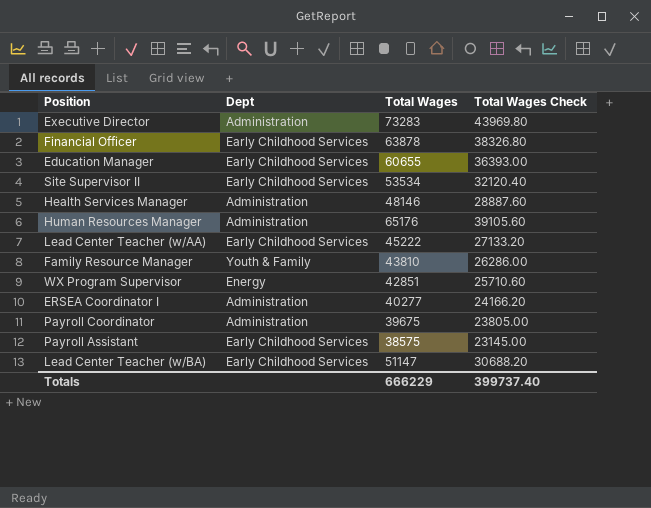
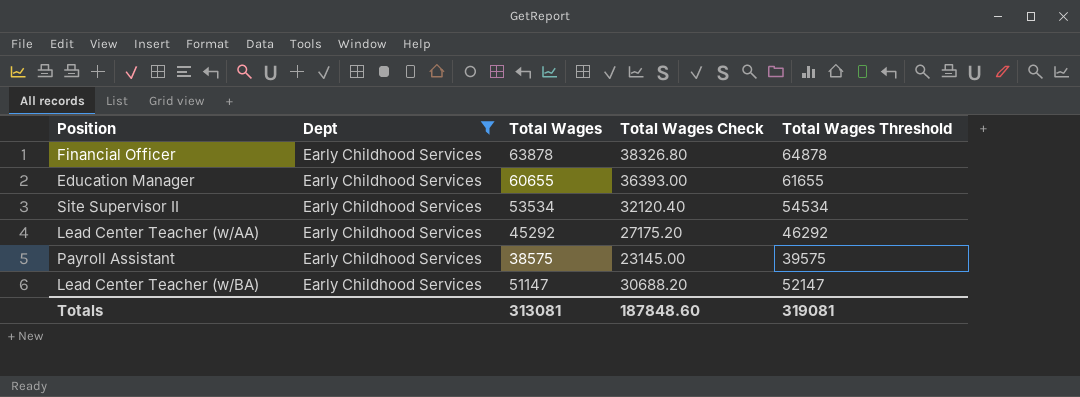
filter: none -> Dept = Early Childhood Services
column Total Wages Threshold | formula: none -> [Total Wages] + 1000
Lead Center Teacher (w/AA) | Total Wages: 45222 -> 45292
Lead Center Teacher (w/AA) | Total Wages Check: 27133.20 -> 27175.20
Totals | Total Wages: 666229 -> 313081
Totals | Total Wages Check: 399737.40 -> 187848.60

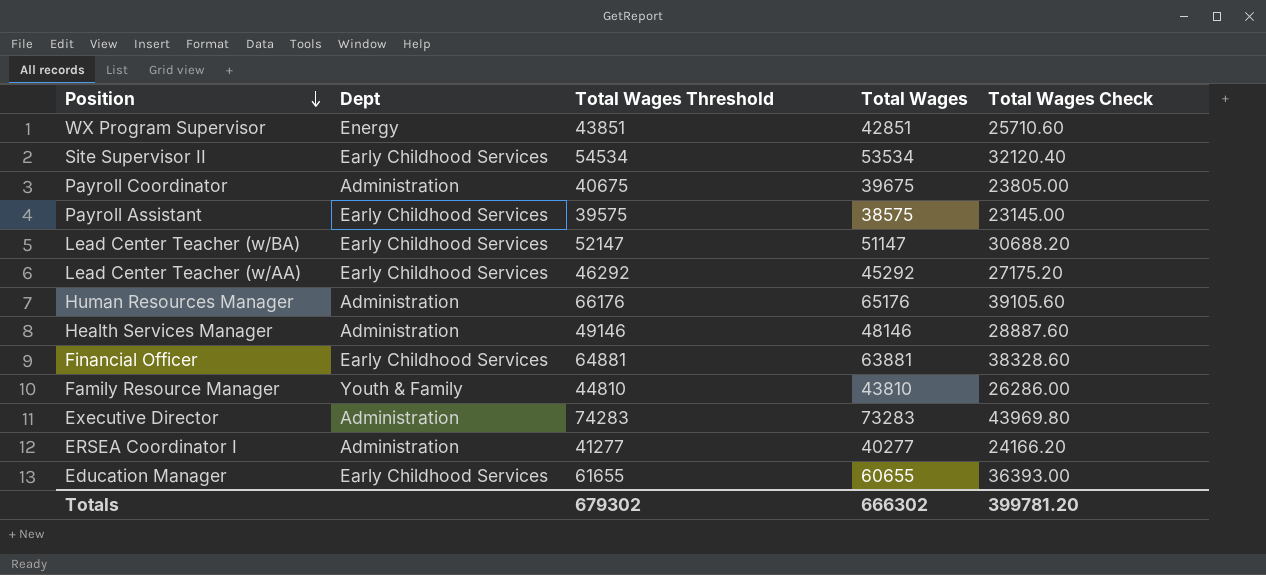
filter: Dept = Early Childhood Services -> none
row order: none -> Position descending
column Total Wages Threshold | position: 5 -> 3
Financial Officer | Total Wages Threshold: 64878 -> 64881
Financial Officer | Total Wages: 63878 -> 63881
Financial Officer | Total Wages Check: 38326.80 -> 38328.60
Totals | Total Wages Threshold: 319081 -> 679302
Totals | Total Wages: 313081 -> 666302
Totals | Total Wages Check: 187848.60 -> 399781.20

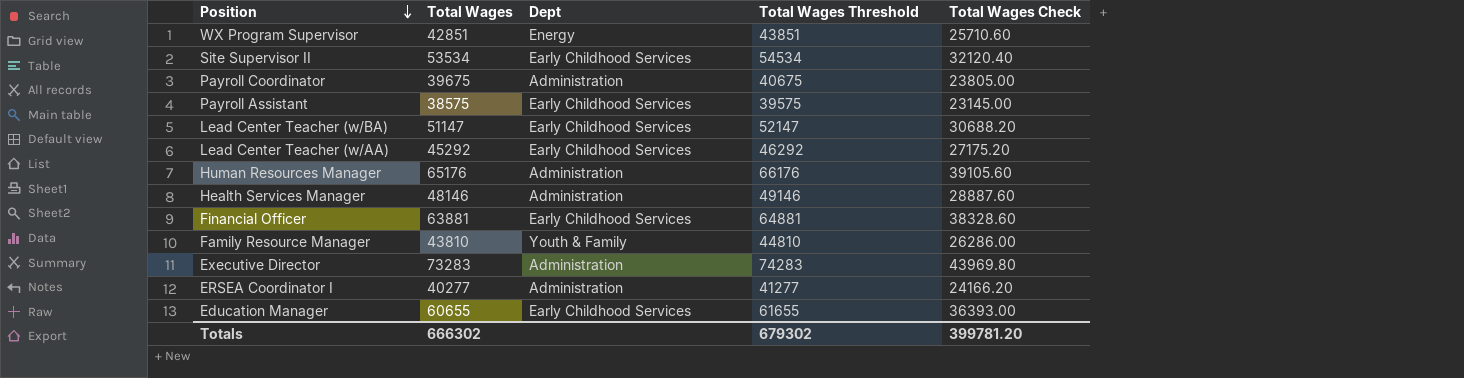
column Total Wages | position: 4 -> 2

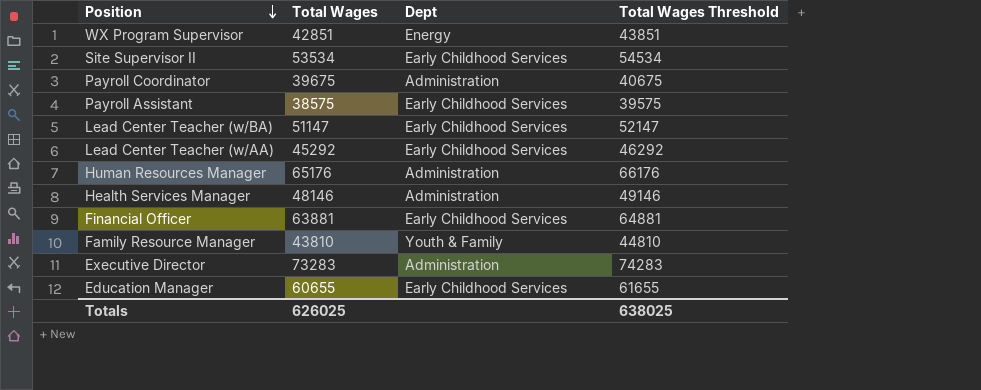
column Total Wages Check | formula: [Total Wages] * 0.6 -> none
row ERSEA Coordinator I: 40277 | Administration | 41277 | 24166.20 -> none
Totals | Total Wages: 666302 -> 626025
Totals | Total Wages Threshold: 679302 -> 638025

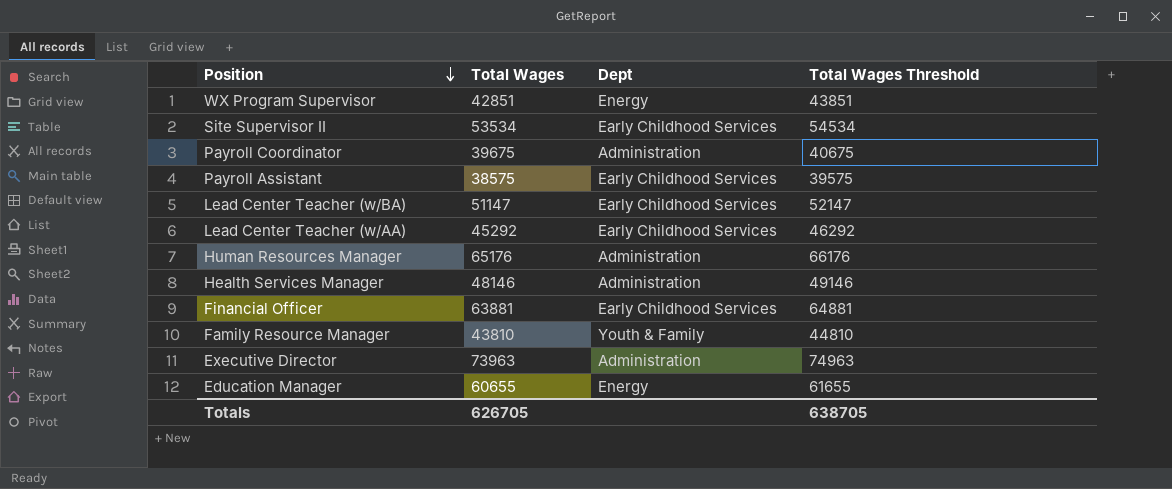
Executive Director | Total Wages: 73283 -> 73963
Executive Director | Total Wages Threshold: 74283 -> 74963
Education Manager | Dept: Early Childhood Services -> Energy
Totals | Total Wages: 626025 -> 626705
Totals | Total Wages Threshold: 638025 -> 638705

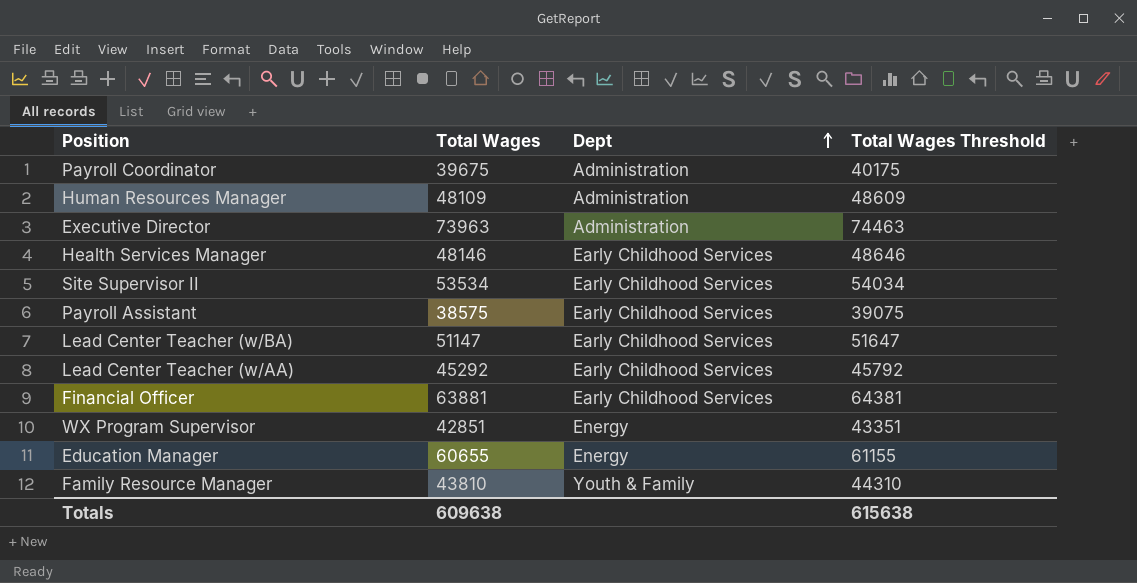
row order: Position descending -> Dept ascending
column Total Wages Threshold | formula: [Total Wages] + 1000 -> [Total Wages] + 500
Human Resources Manager | Total Wages: 65176 -> 48109
Health Services Manager | Dept: Administration -> Early Childhood Services
Totals | Total Wages: 626705 -> 609638
Totals | Total Wages Threshold: 638705 -> 615638

